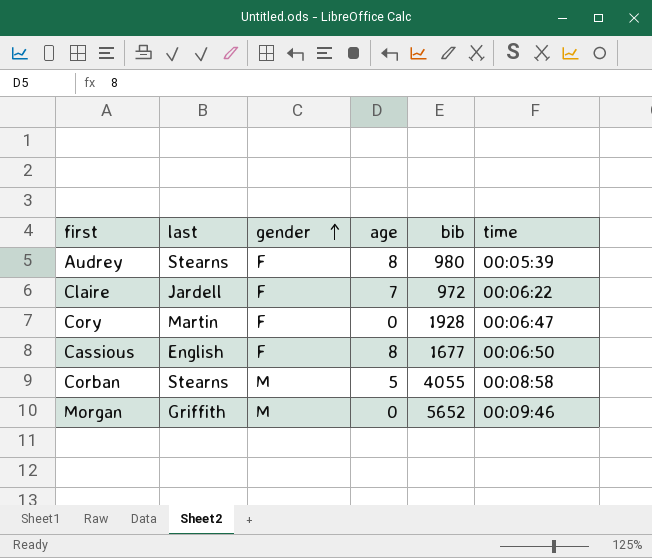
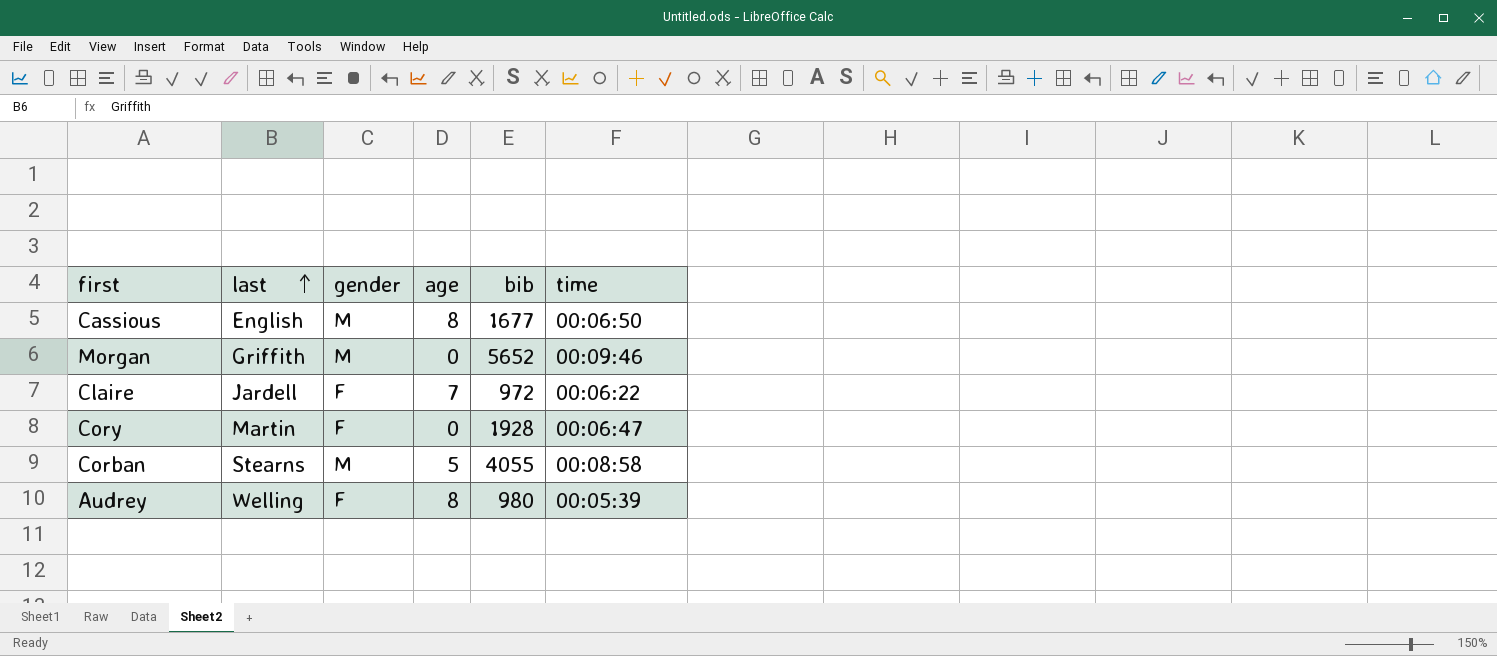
row order: gender ascending -> last ascending
Cassious | gender: F -> M
Audrey | last: Stearns -> Welling

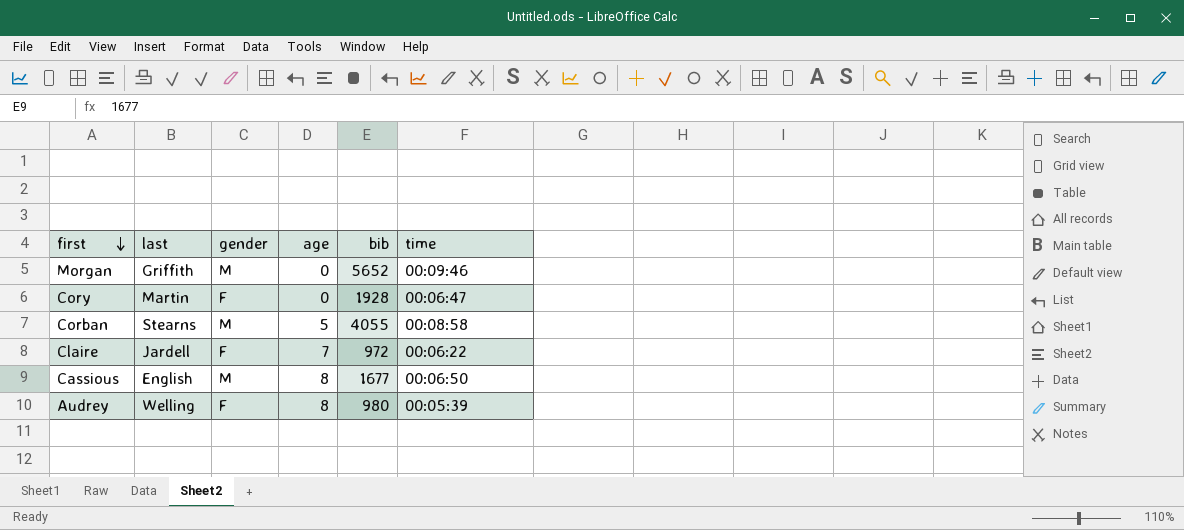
row order: last ascending -> first descending

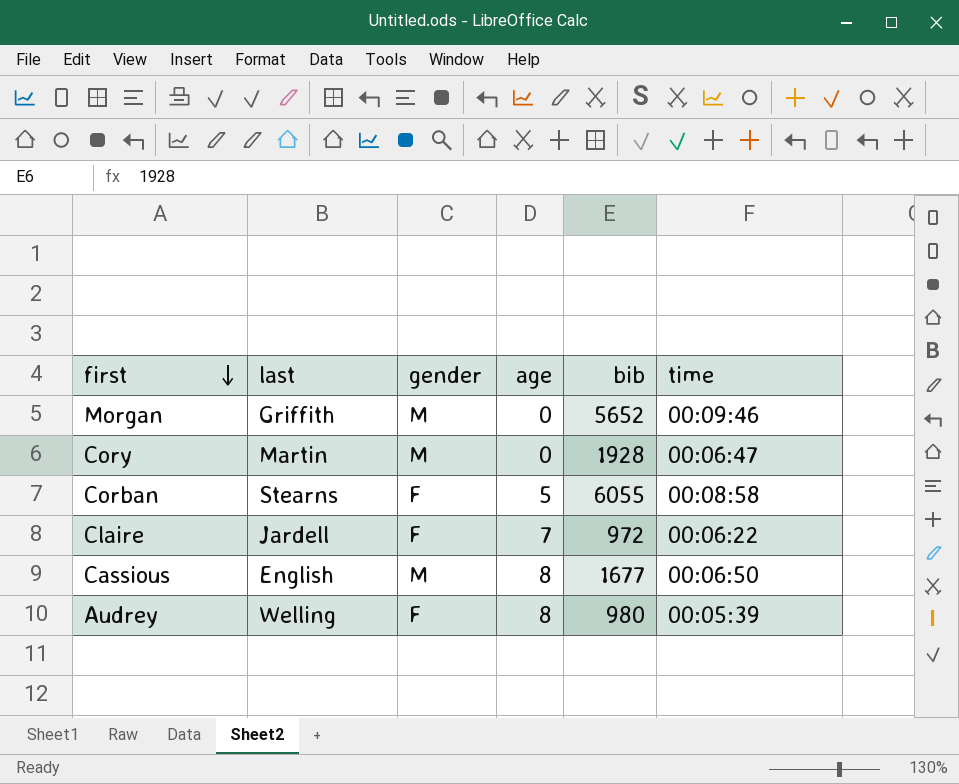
Cory | gender: F -> M
Corban | gender: M -> F
Corban | bib: 4055 -> 6055

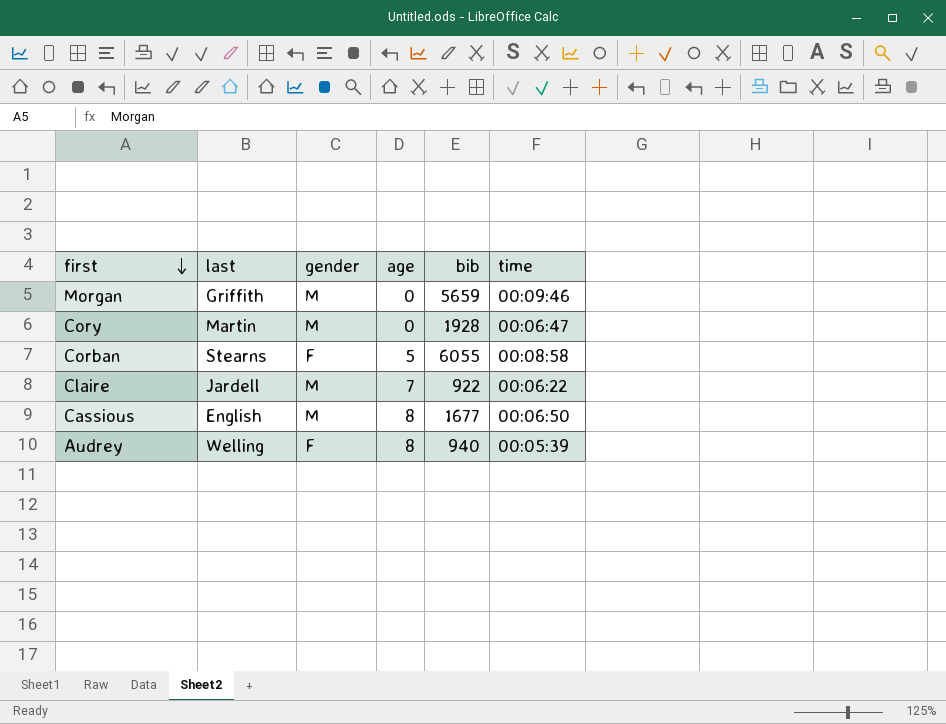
Morgan | bib: 5652 -> 5659
Claire | gender: F -> M
Claire | bib: 972 -> 922
Audrey | bib: 980 -> 940

